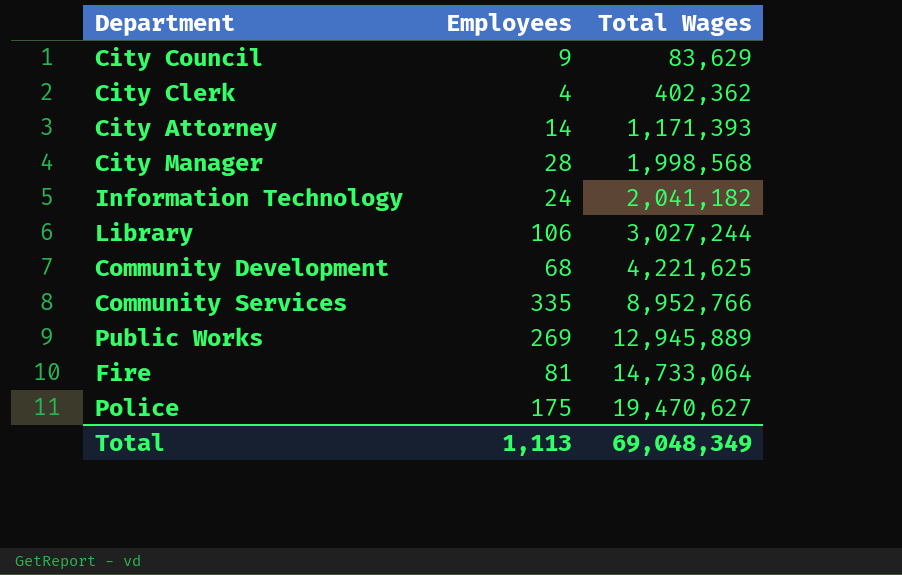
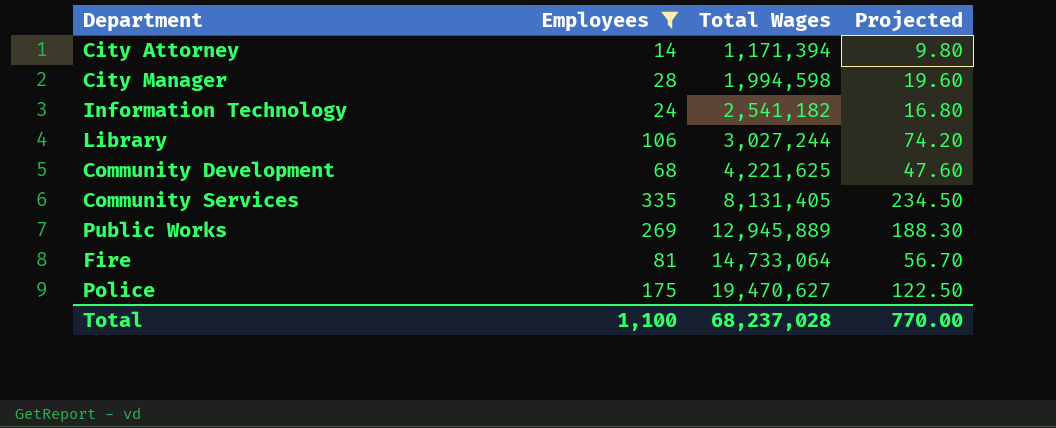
filter: none -> Employees >= 14
column Projected | formula: none -> [Employees] * 0.7
City Attorney | Total Wages: 1,171,393 -> 1,171,394
City Manager | Total Wages: 1,998,568 -> 1,994,598
Information Technology | Total Wages: 2,041,182 -> 2,541,182
Community Services | Total Wages: 8,952,766 -> 8,131,405
Total | Employees: 1,113 -> 1,100
Total | Total Wages: 69,048,349 -> 68,237,028

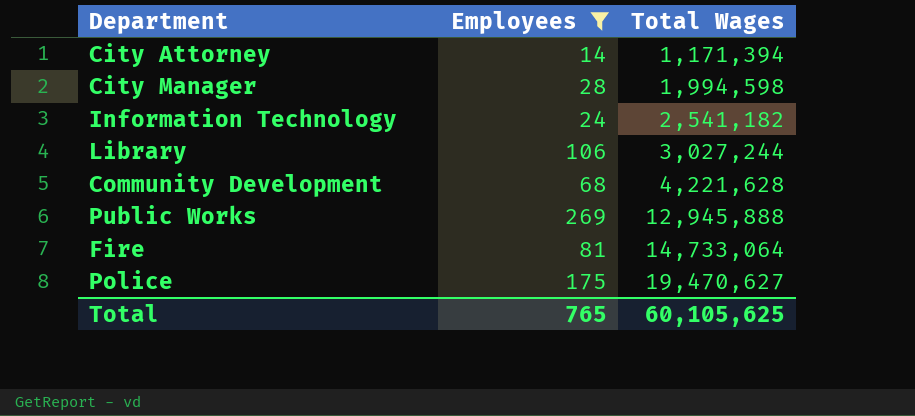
column Projected | formula: [Employees] * 0.7 -> none
row Community Services: 335 | 8,131,405 | 234.50 -> none
Community Development | Total Wages: 4,221,625 -> 4,221,628
Public Works | Total Wages: 12,945,889 -> 12,945,888
Total | Employees: 1,100 -> 765
Total | Total Wages: 68,237,028 -> 60,105,625

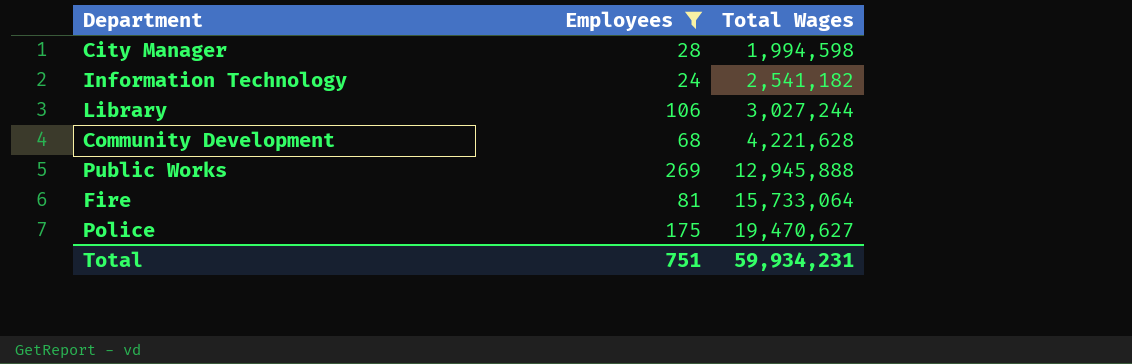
row City Attorney: 14 | 1,171,394 -> none
Fire | Total Wages: 14,733,064 -> 15,733,064
Total | Employees: 765 -> 751
Total | Total Wages: 60,105,625 -> 59,934,231

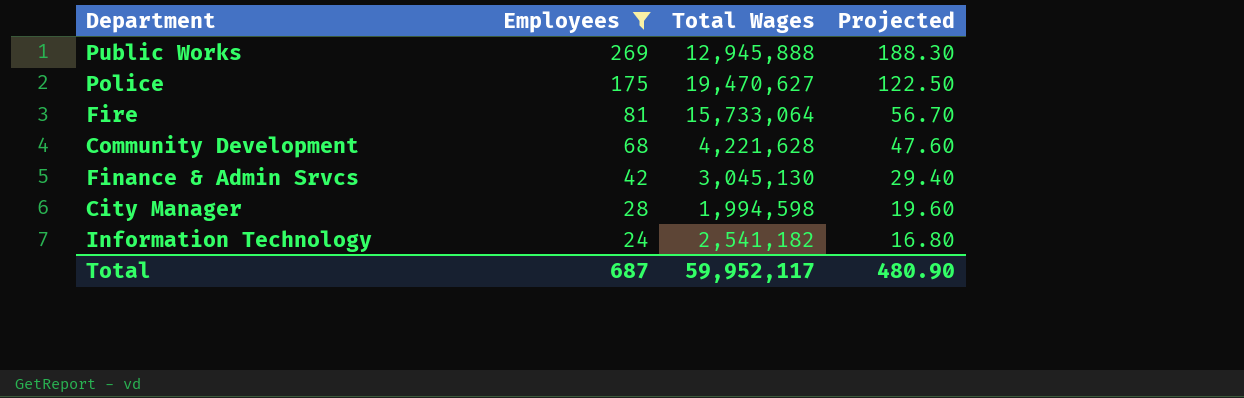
row order: Total Wages ascending -> Employees descending
column Projected | formula: none -> [Employees] * 0.7
row Library: 106 | 3,027,244 -> none
row Finance & Admin Srvcs: none -> 42 | 3,045,130 | 29.40
Total | Employees: 751 -> 687
Total | Total Wages: 59,934,231 -> 59,952,117

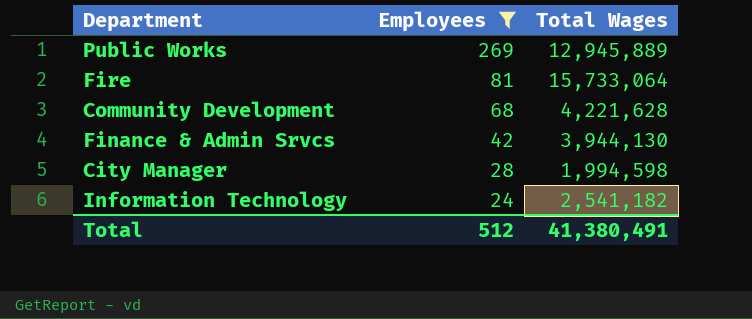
column Projected | formula: [Employees] * 0.7 -> none
row Police: 175 | 19,470,627 | 122.50 -> none
Public Works | Total Wages: 12,945,888 -> 12,945,889
Finance & Admin Srvcs | Total Wages: 3,045,130 -> 3,944,130
Total | Employees: 687 -> 512
Total | Total Wages: 59,952,117 -> 41,380,491

